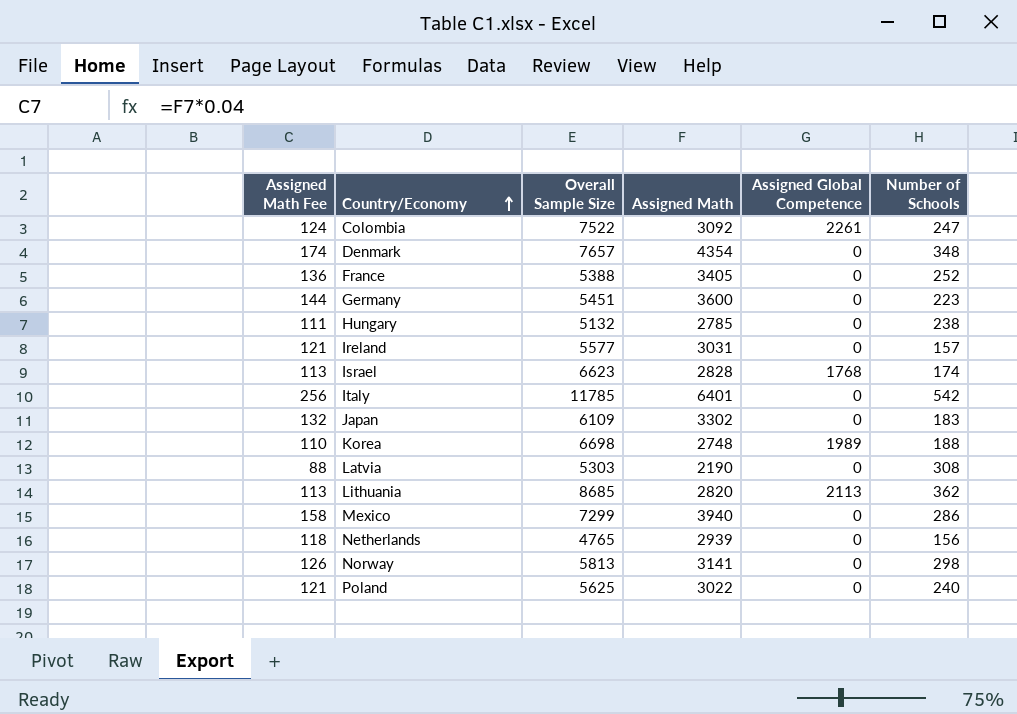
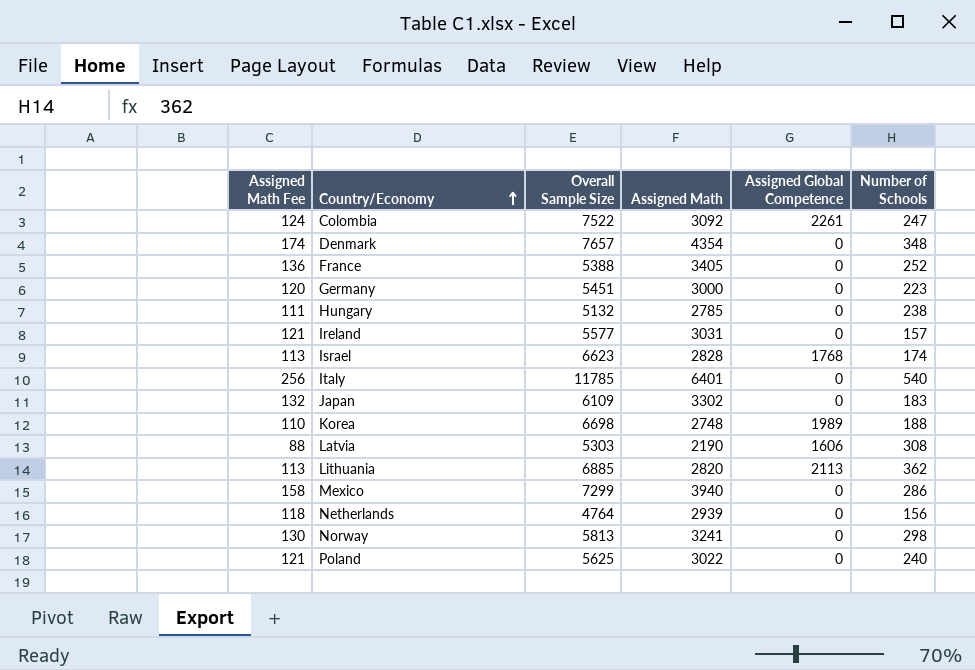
Germany | Assigned Math Fee: 144 -> 120
Germany | Assigned Math: 3600 -> 3000
Italy | Number of Schools: 542 -> 540
Latvia | Assigned Global Competence: 0 -> 1606
Lithuania | Overall Sample Size: 8685 -> 6885
Netherlands | Overall Sample Size: 4765 -> 4764
Norway | Assigned Math Fee: 126 -> 130
Norway | Assigned Math: 3141 -> 3241

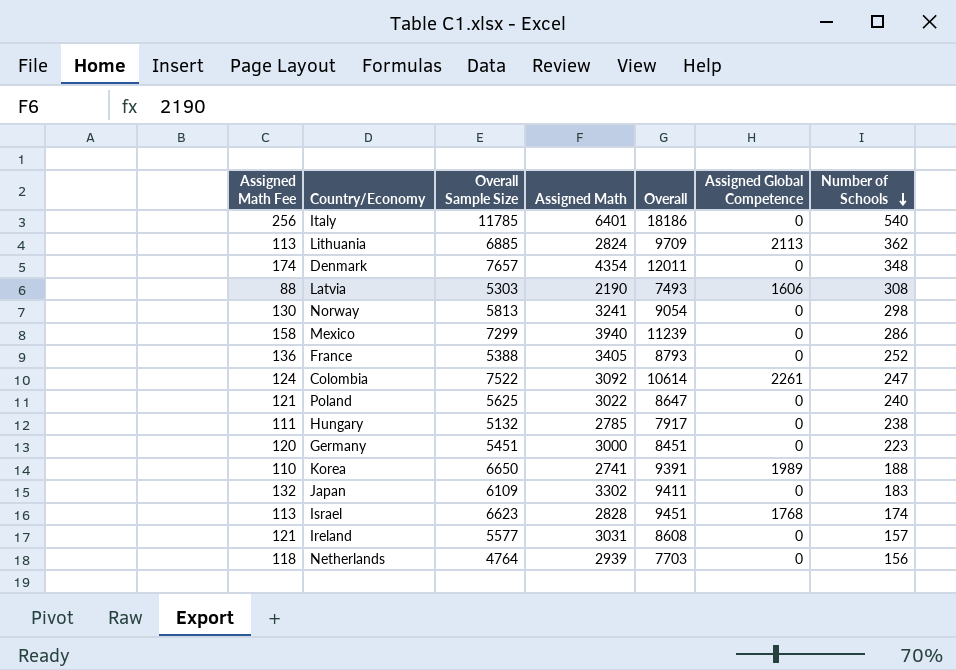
row order: Country/Economy ascending -> Number of Schools descending
column Overall | formula: none -> [Overall Sample Size] + [Assigned Math]
Lithuania | Assigned Math: 2820 -> 2824
Korea | Overall Sample Size: 6698 -> 6650
Korea | Assigned Math: 2748 -> 2741

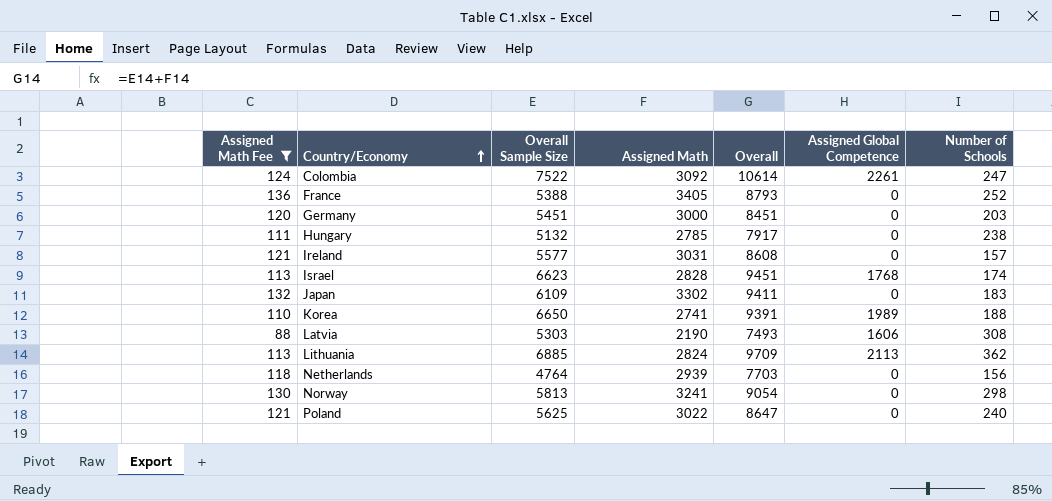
filter: none -> Assigned Math Fee <= 136
row order: Number of Schools descending -> Country/Economy ascending
Germany | Number of Schools: 223 -> 203

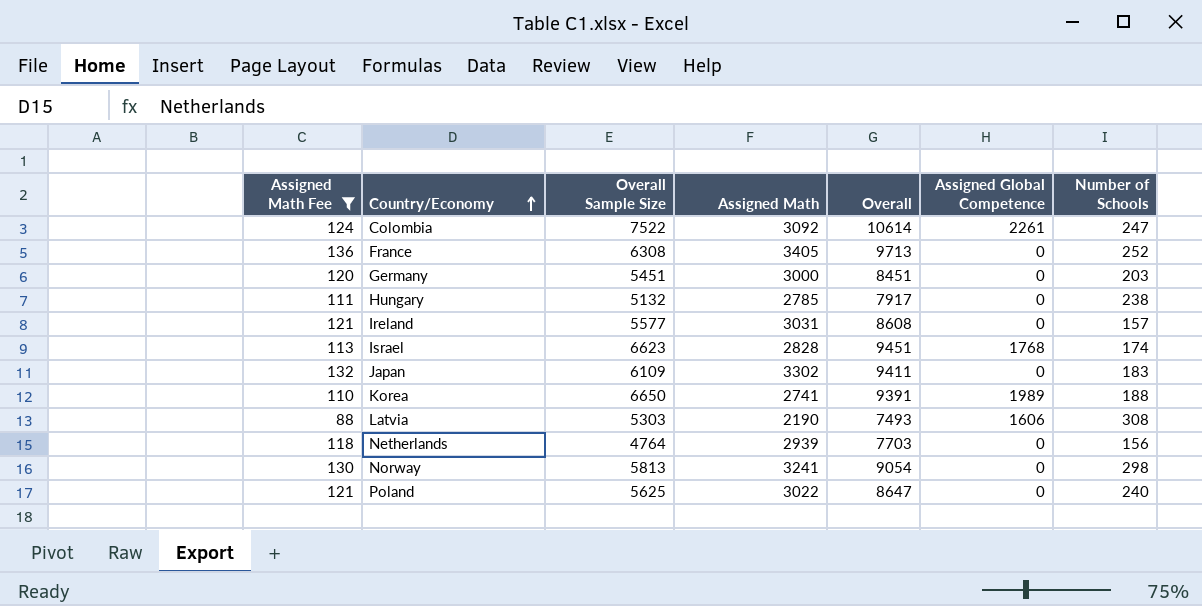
row Lithuania: 113 | 6885 | 2824 | 9709 | 2113 | 362 -> none
France | Overall Sample Size: 5388 -> 6308
France | Overall: 8793 -> 9713

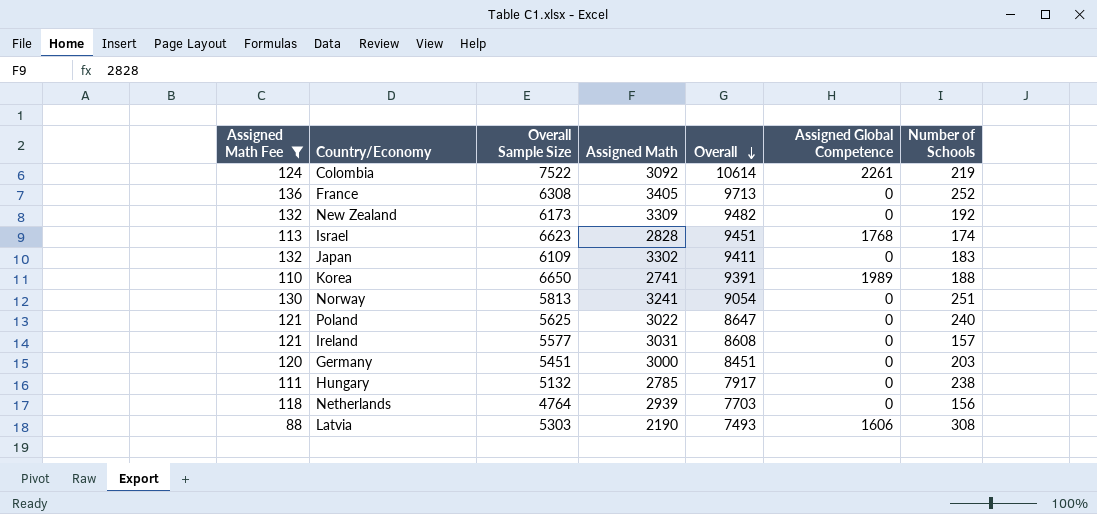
row order: Country/Economy ascending -> Overall descending
Colombia | Number of Schools: 247 -> 219
row New Zealand: none -> 132 | 6173 | 3309 | 9482 | 0 | 192
Norway | Number of Schools: 298 -> 251

